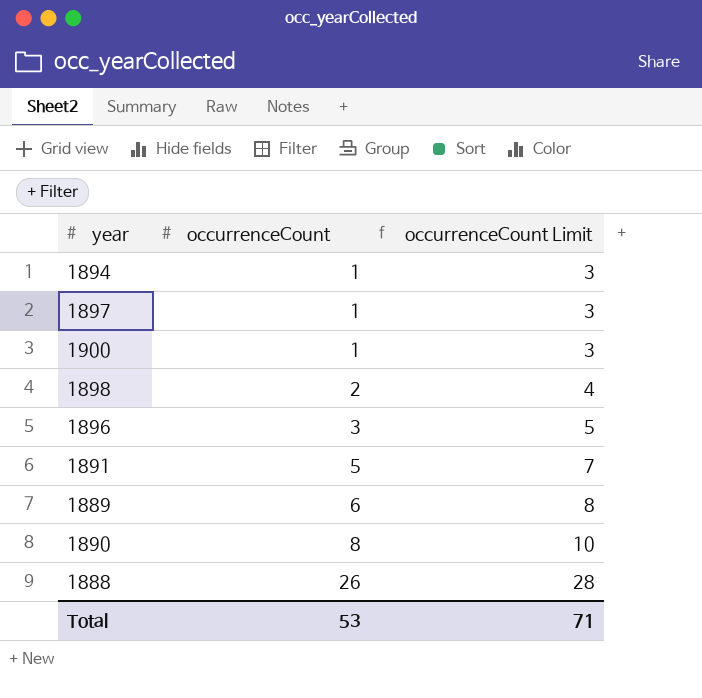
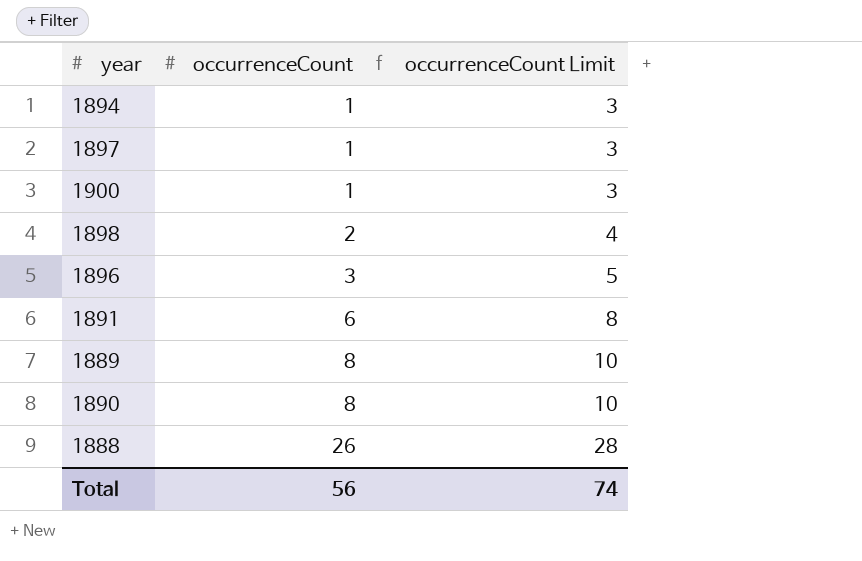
1891 | occurrenceCount: 5 -> 6
1891 | occurrenceCount Limit: 7 -> 8
1889 | occurrenceCount: 6 -> 8
1889 | occurrenceCount Limit: 8 -> 10
Total | occurrenceCount: 53 -> 56
Total | occurrenceCount Limit: 71 -> 74

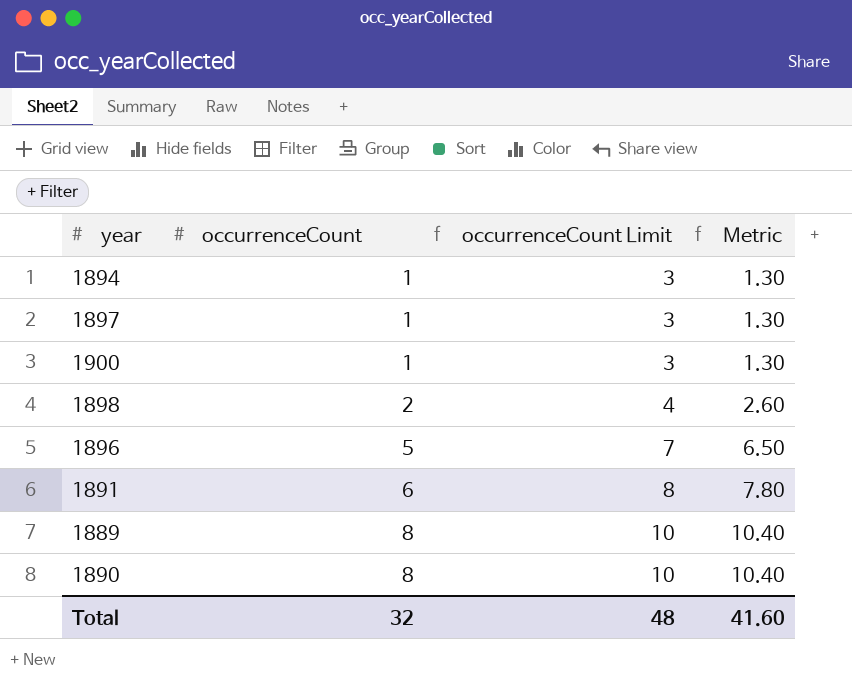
column Metric | formula: none -> [occurrenceCount] * 1.3
row 1888: 26 | 28 -> none
1896 | occurrenceCount: 3 -> 5
1896 | occurrenceCount Limit: 5 -> 7
Total | occurrenceCount: 56 -> 32
Total | occurrenceCount Limit: 74 -> 48

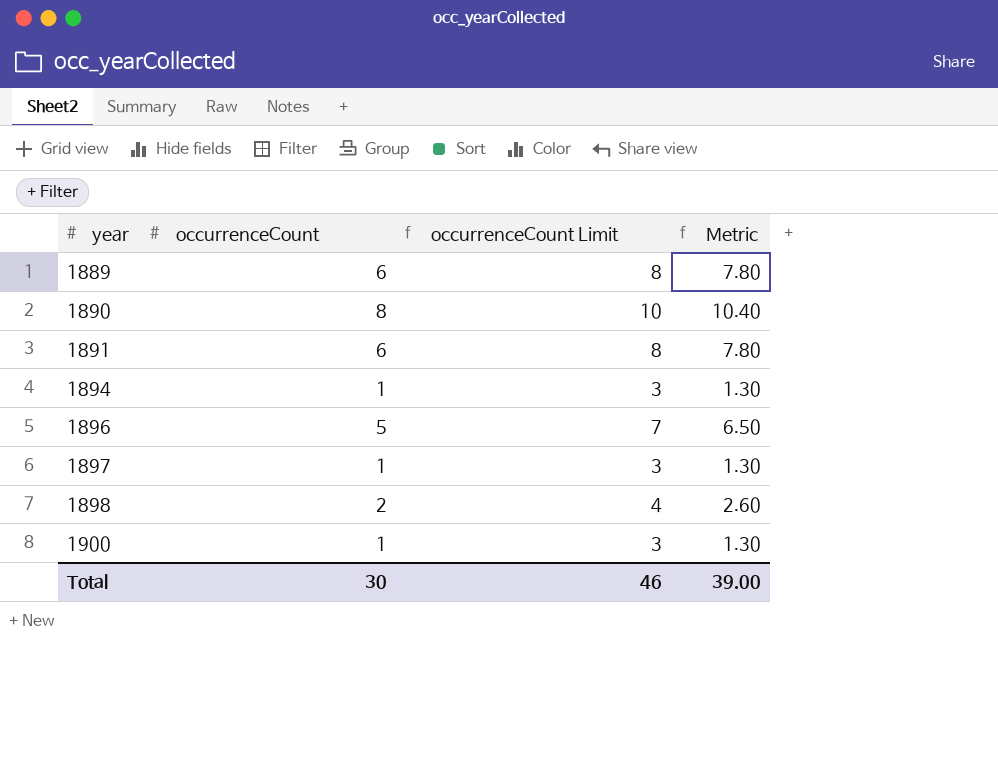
row order: occurrenceCount ascending -> year ascending
1889 | occurrenceCount: 8 -> 6
1889 | occurrenceCount Limit: 10 -> 8
1889 | Metric: 10.40 -> 7.80
Total | occurrenceCount: 32 -> 30
Total | occurrenceCount Limit: 48 -> 46
Total | Metric: 41.60 -> 39.00

